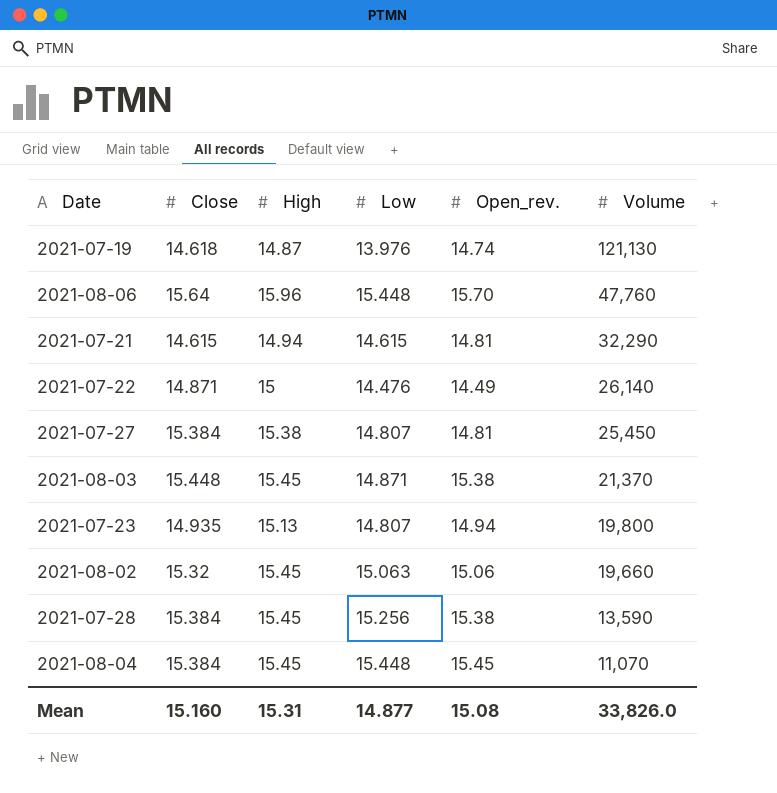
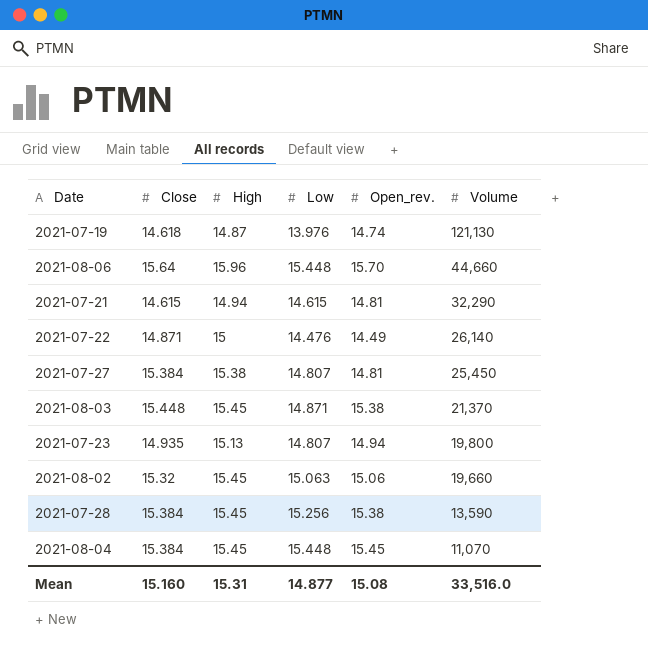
2021-08-06 | Volume: 47,760 -> 44,660
Mean | Volume: 33,826.0 -> 33,516.0

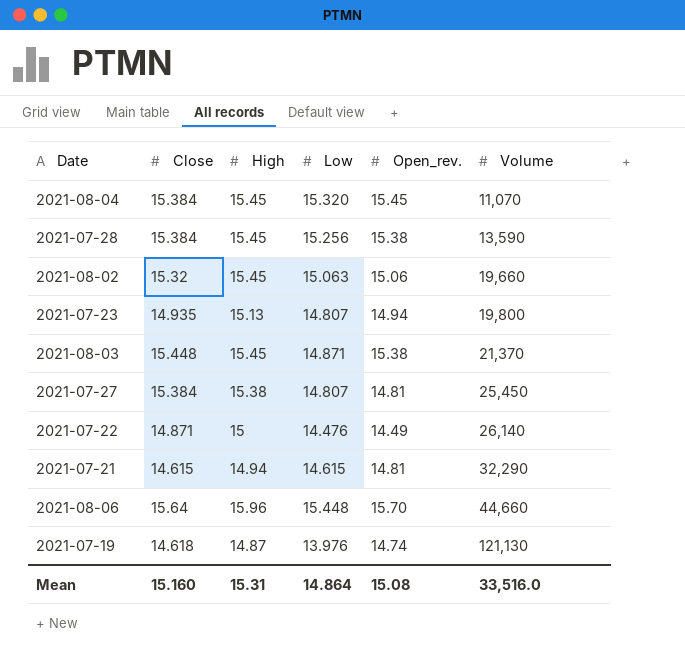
row order: Volume descending -> Volume ascending
2021-08-04 | Low: 15.448 -> 15.320
Mean | Low: 14.877 -> 14.864

